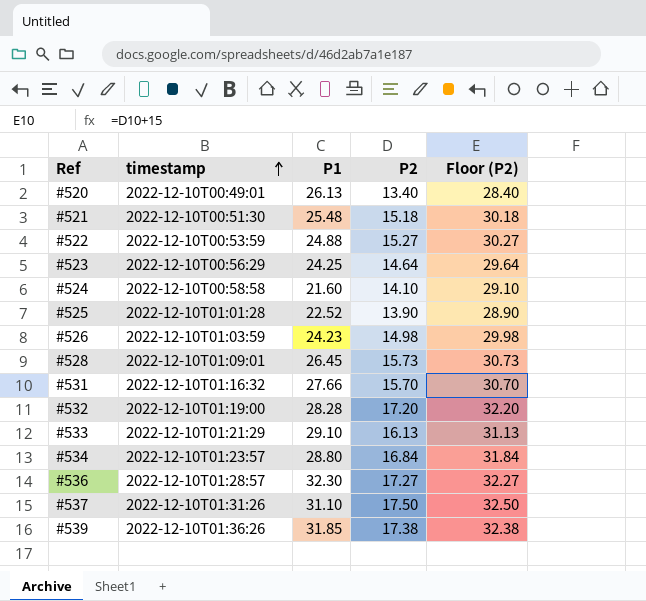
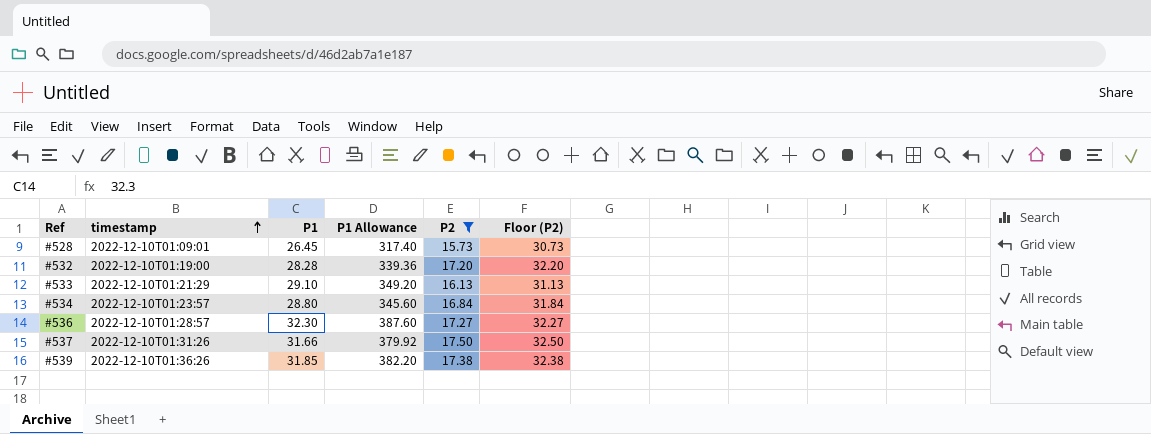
filter: none -> P2 >= 15.73
column P1 Allowance | formula: none -> [P1] * 12
#537 | P1: 31.10 -> 31.66

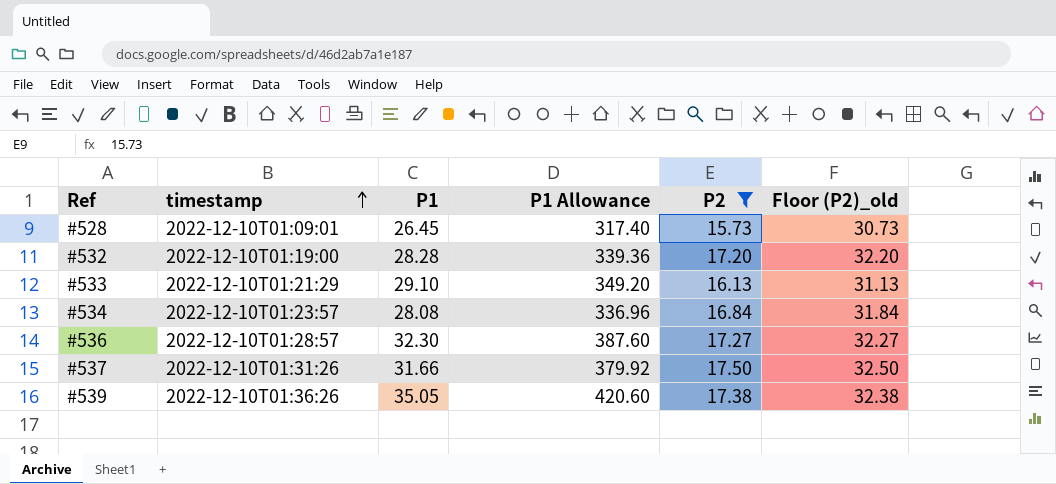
column name: Floor (P2) -> Floor (P2)_old
#534 | P1: 28.80 -> 28.08
#534 | P1 Allowance: 345.60 -> 336.96
#539 | P1: 31.85 -> 35.05
#539 | P1 Allowance: 382.20 -> 420.60

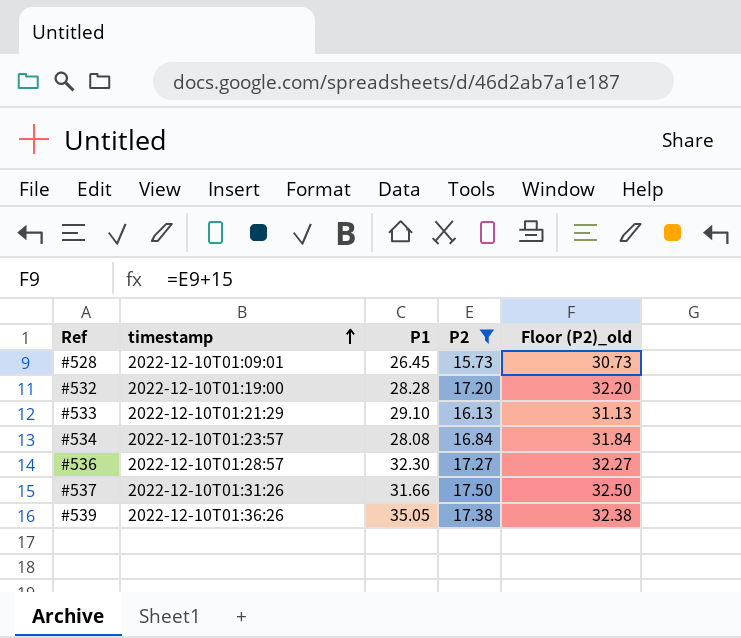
column P1 Allowance | formula: [P1] * 12 -> none

